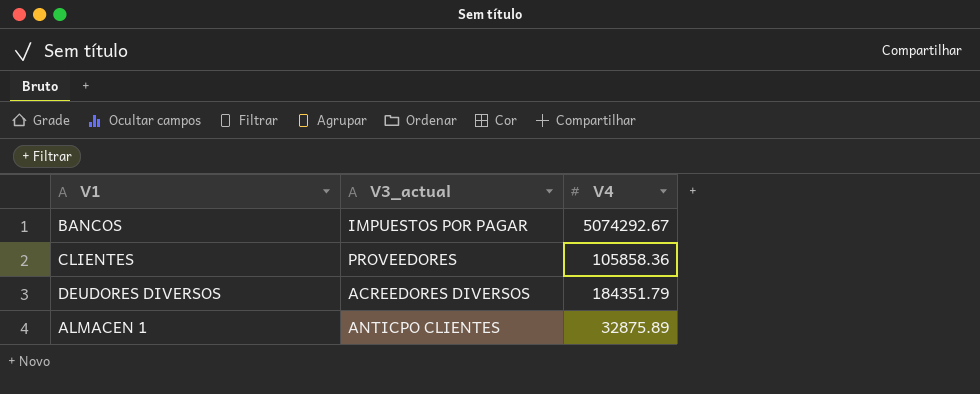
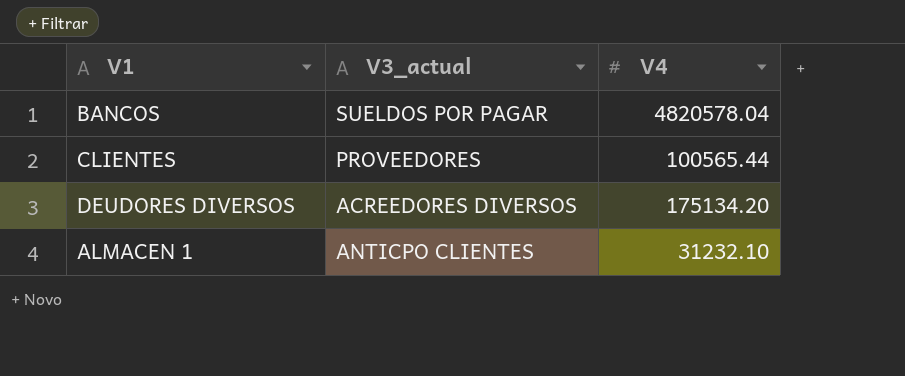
BANCOS | V3_actual: IMPUESTOS POR PAGAR -> SUELDOS POR PAGAR
BANCOS | V4: 5074292.67 -> 4820578.04
CLIENTES | V4: 105858.36 -> 100565.44
DEUDORES DIVERSOS | V4: 184351.79 -> 175134.20
ALMACEN 1 | V4: 32875.89 -> 31232.10

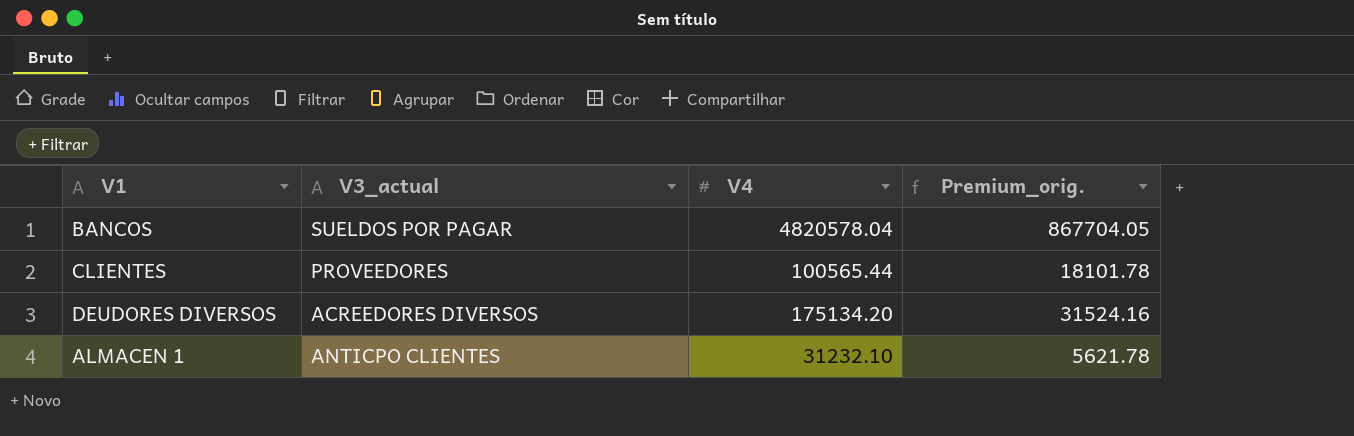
column Premium_orig. | formula: none -> [V4] * 0.18

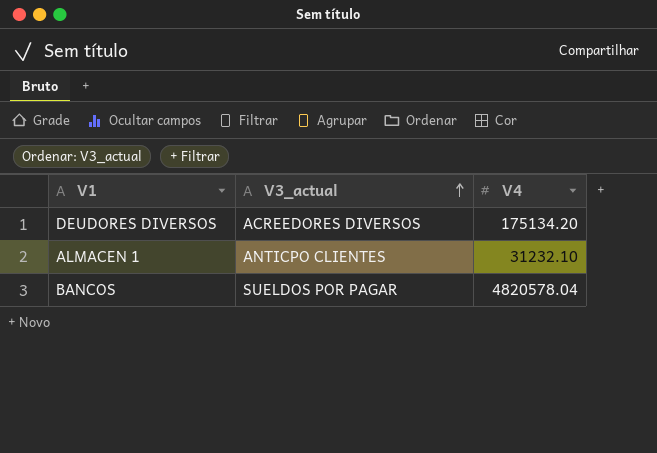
row order: none -> V3_actual ascending
column Premium_orig. | formula: [V4] * 0.18 -> none
row CLIENTES: PROVEEDORES | 100565.44 | 18101.78 -> none

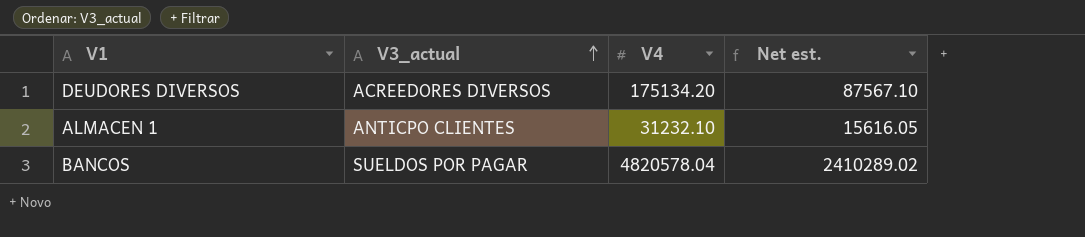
column Net est. | formula: none -> [V4] * 0.5

